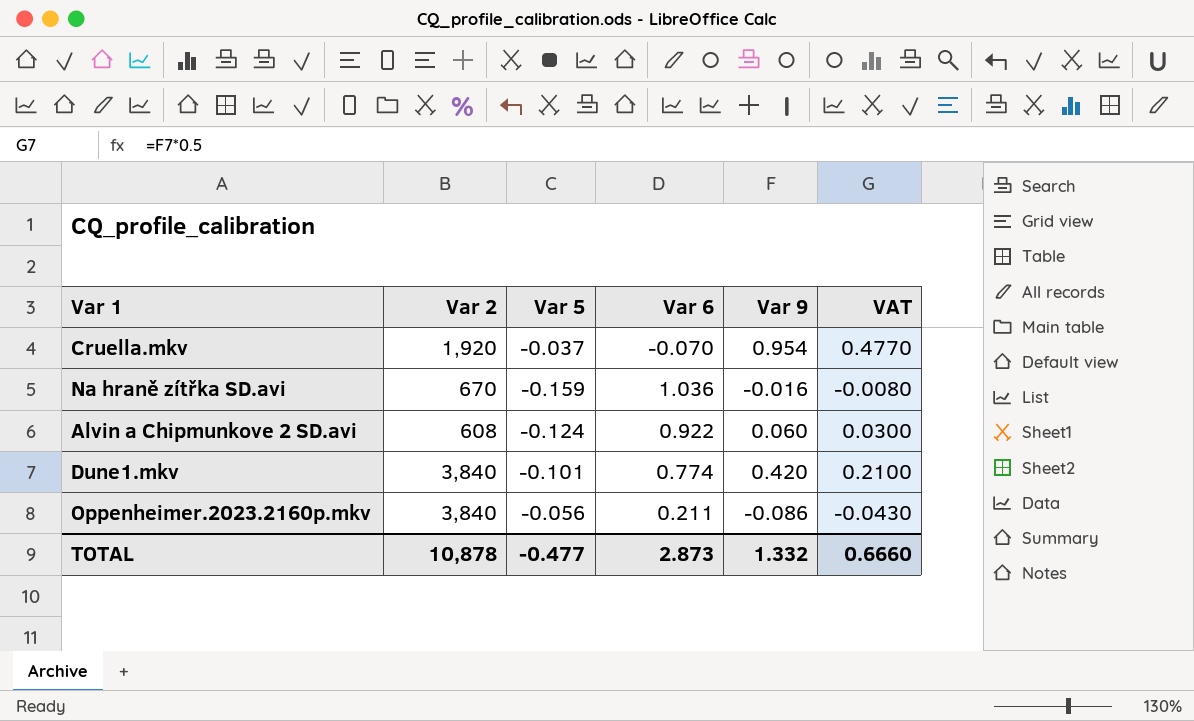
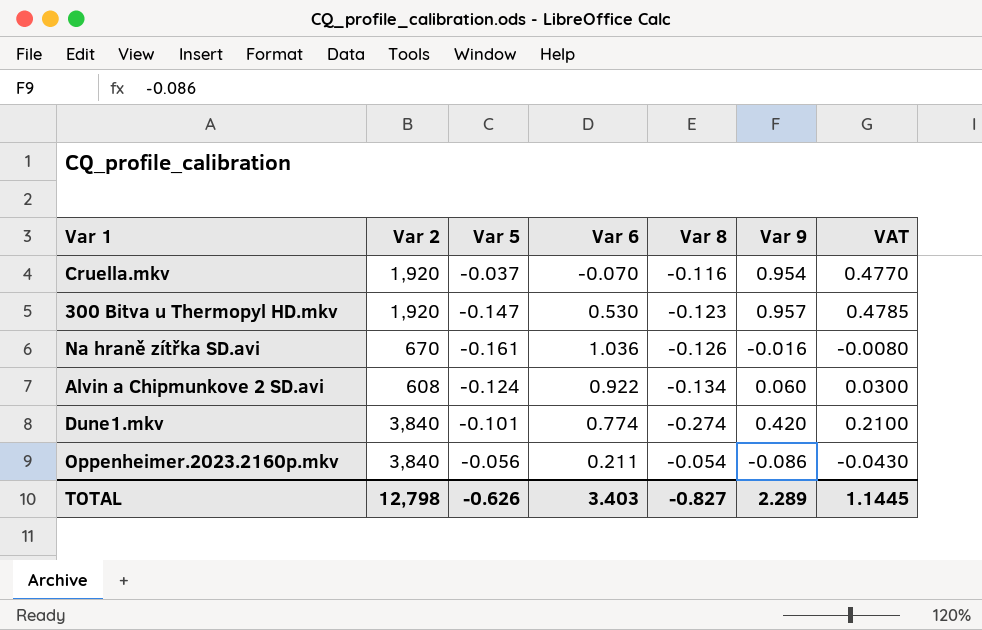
column Var 8 | position: none -> 5
row 300 Bitva u Thermopyl HD.mkv: none -> 1,920 | -0.147 | 0.530 | -0.123 | 0.957 | 0.4785
Na hraně zítřka SD.avi | Var 5: -0.159 -> -0.161
TOTAL | Var 2: 10,878 -> 12,798
TOTAL | Var 5: -0.477 -> -0.626
TOTAL | Var 6: 2.873 -> 3.403
TOTAL | Var 9: 1.332 -> 2.289
TOTAL | VAT: 0.6660 -> 1.1445

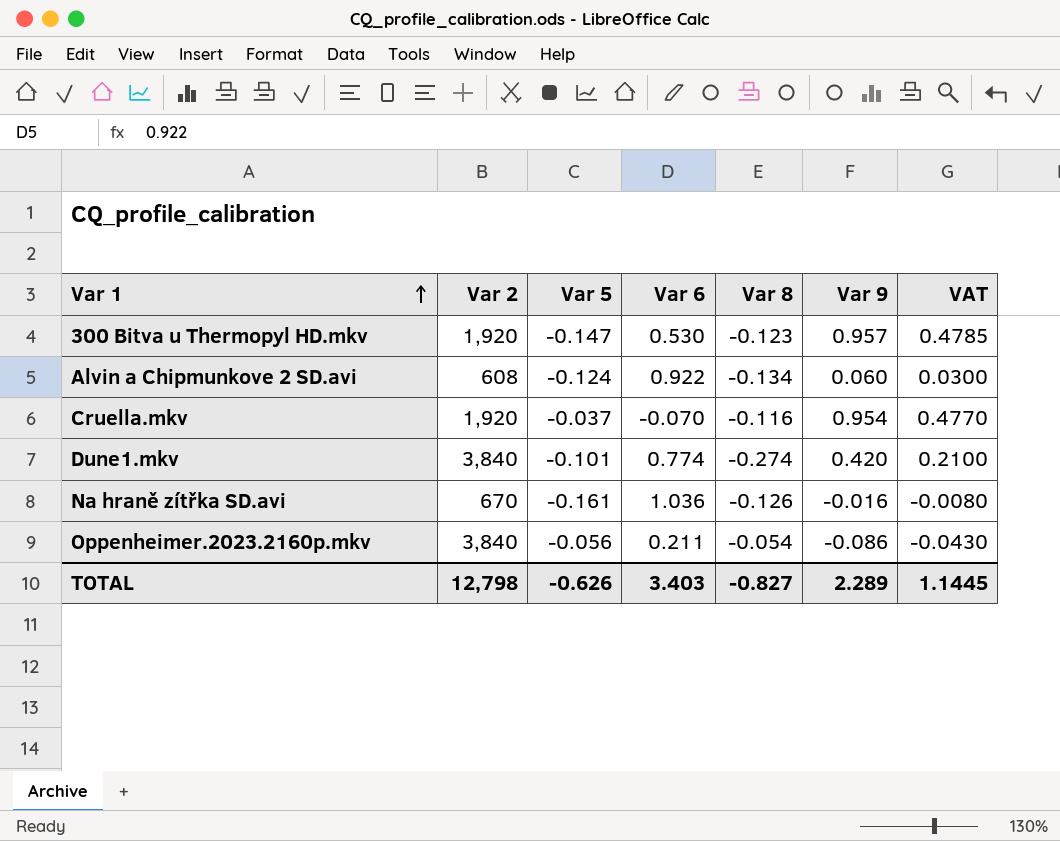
row order: none -> Var 1 ascending

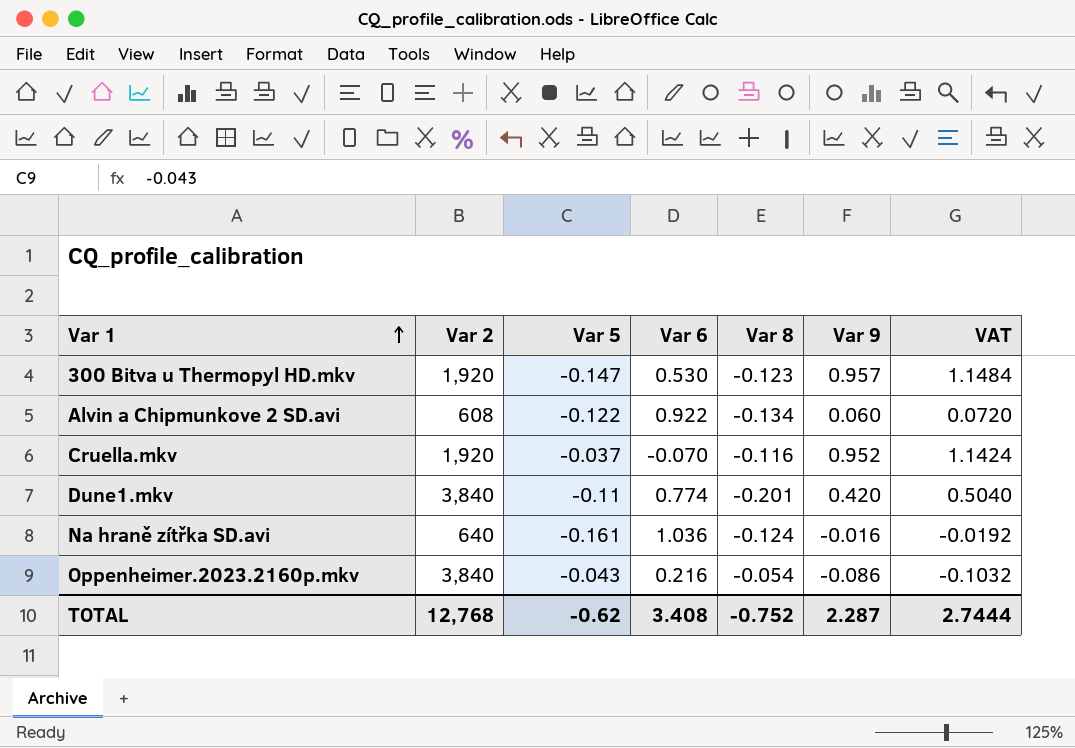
column VAT | formula: [Var 9] * 0.5 -> [Var 9] * 1.2
Alvin a Chipmunkove 2 SD.avi | Var 5: -0.124 -> -0.122
Cruella.mkv | Var 9: 0.954 -> 0.952
Dune1.mkv | Var 5: -0.101 -> -0.11
Dune1.mkv | Var 8: -0.274 -> -0.201
Na hraně zítřka SD.avi | Var 2: 670 -> 640
Na hraně zítřka SD.avi | Var 8: -0.126 -> -0.124
Oppenheimer.2023.2160p.mkv | Var 5: -0.056 -> -0.043
Oppenheimer.2023.2160p.mkv | Var 6: 0.211 -> 0.216
TOTAL | Var 2: 12,798 -> 12,768
TOTAL | Var 5: -0.626 -> -0.62
TOTAL | Var 6: 3.403 -> 3.408
TOTAL | Var 8: -0.827 -> -0.752
TOTAL | Var 9: 2.289 -> 2.287
TOTAL | VAT: 1.1445 -> 2.7444

